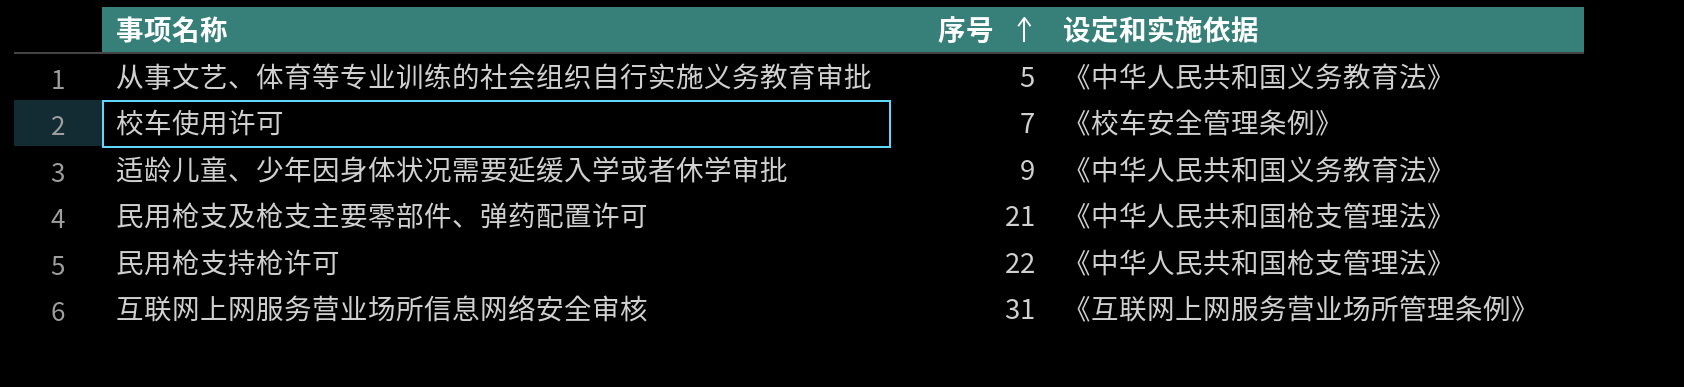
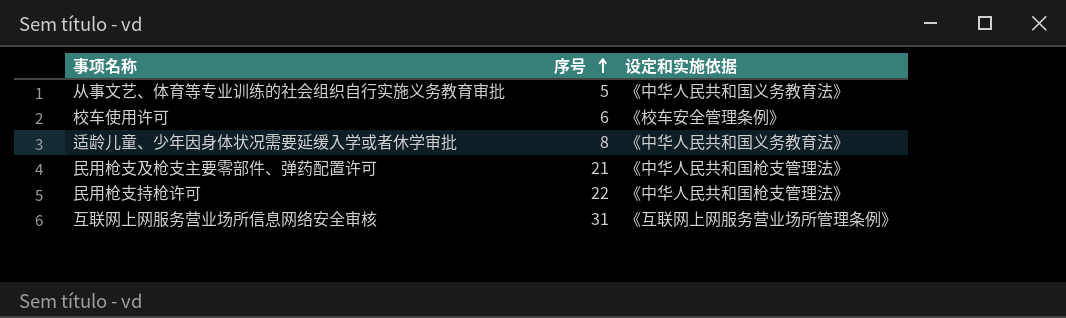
校车使用许可 | 序号: 7 -> 6
适龄儿童、少年因身体状况需要延缓入学或者休学审批 | 序号: 9 -> 8

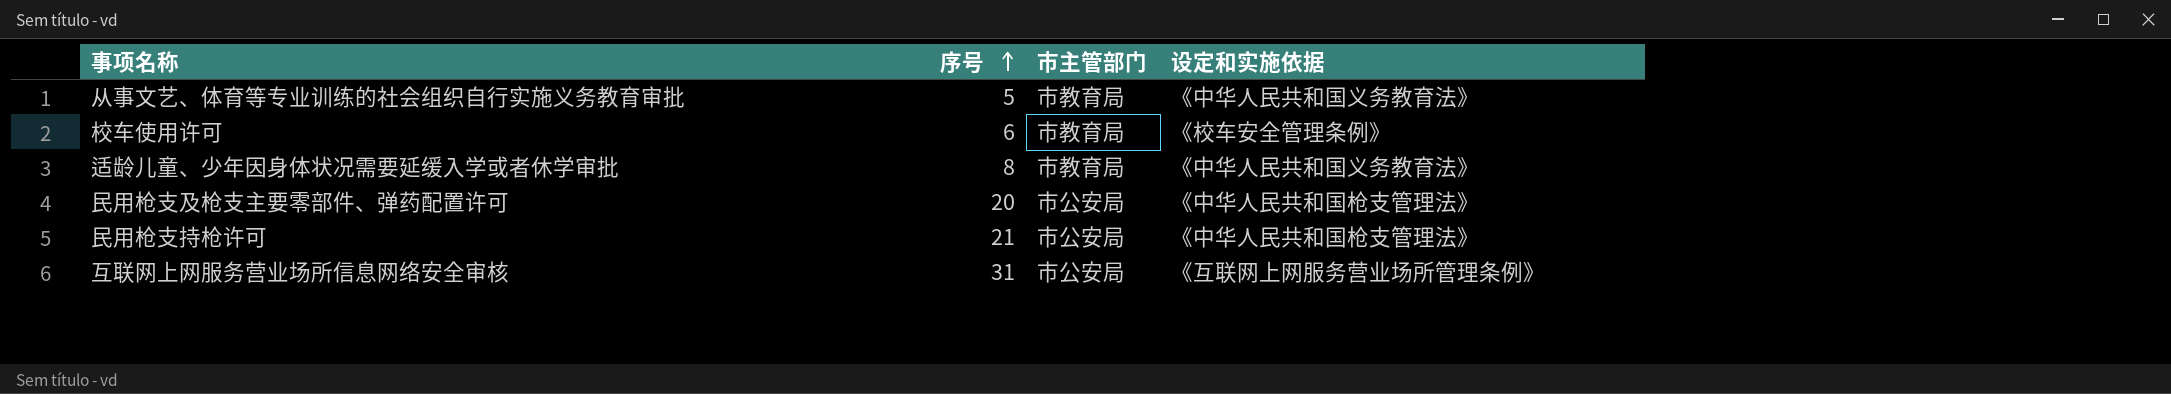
column 市主管部门 | position: none -> 3
民用枪支及枪支主要零部件、弹药配置许可 | 序号: 21 -> 20
民用枪支持枪许可 | 序号: 22 -> 21

